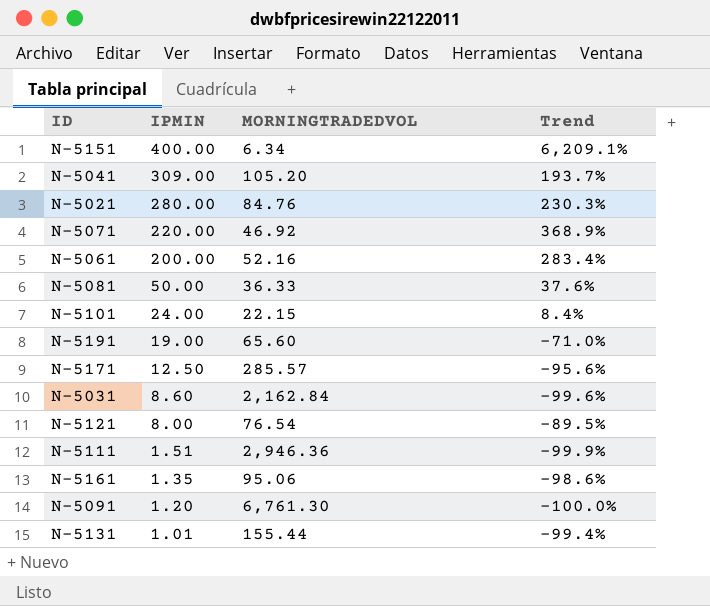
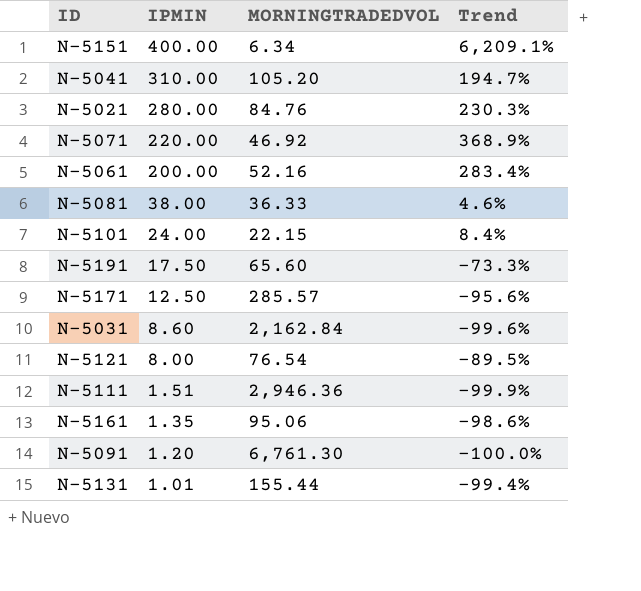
N-5041 | IPMIN: 309.00 -> 310.00
N-5041 | Trend: 193.7% -> 194.7%
N-5081 | IPMIN: 50.00 -> 38.00
N-5081 | Trend: 37.6% -> 4.6%
N-5191 | IPMIN: 19.00 -> 17.50
N-5191 | Trend: -71.0% -> -73.3%

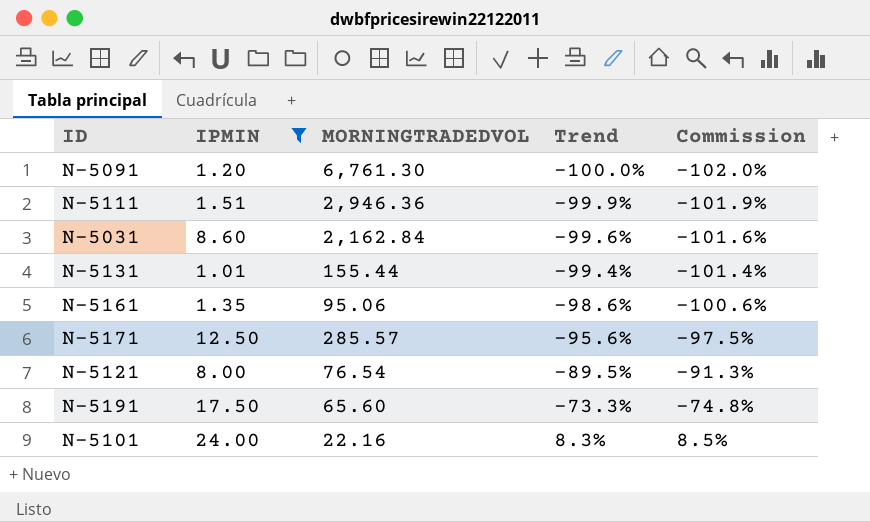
filter: none -> IPMIN <= 24.00
row order: IPMIN descending -> Trend ascending
column Commission | formula: none -> [Trend] * 1.02
N-5101 | MORNINGTRADEDVOL: 22.15 -> 22.16
N-5101 | Trend: 8.4% -> 8.3%

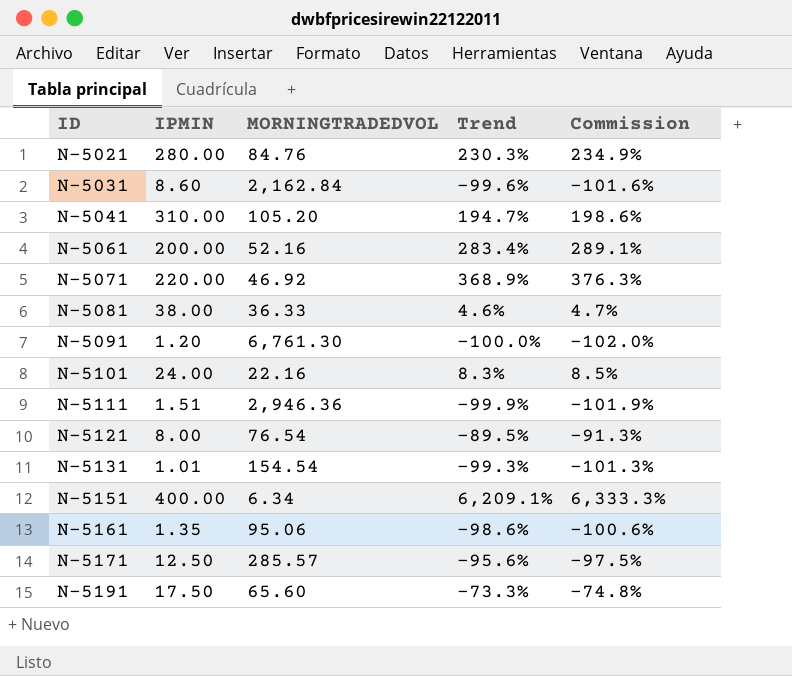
filter: IPMIN <= 24.00 -> none
row order: Trend ascending -> ID ascending
N-5131 | MORNINGTRADEDVOL: 155.44 -> 154.54
N-5131 | Trend: -99.4% -> -99.3%
N-5131 | Commission: -101.4% -> -101.3%

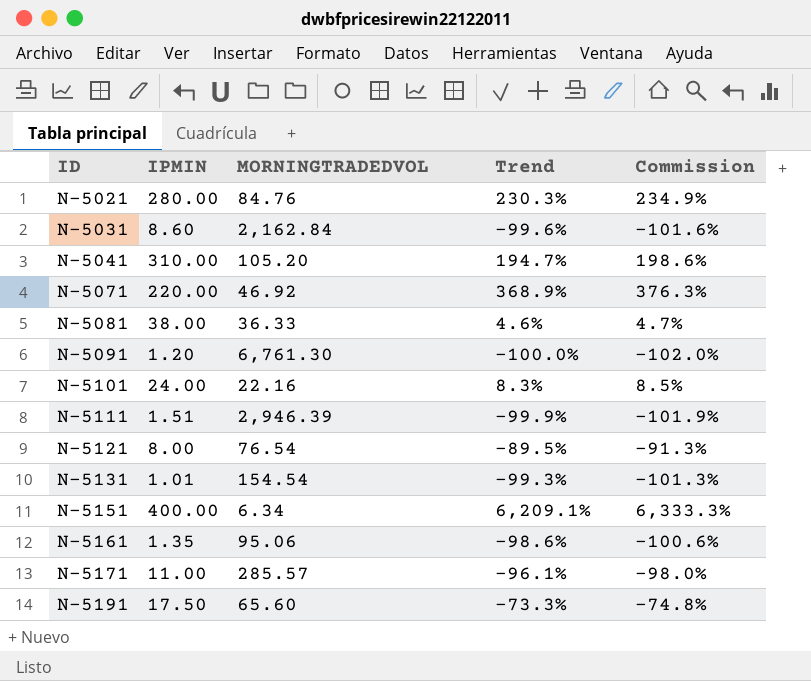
row N-5061: 200.00 | 52.16 | 283.4% | 289.1% -> none
N-5111 | MORNINGTRADEDVOL: 2,946.36 -> 2,946.39
N-5171 | IPMIN: 12.50 -> 11.00
N-5171 | Trend: -95.6% -> -96.1%
N-5171 | Commission: -97.5% -> -98.0%

